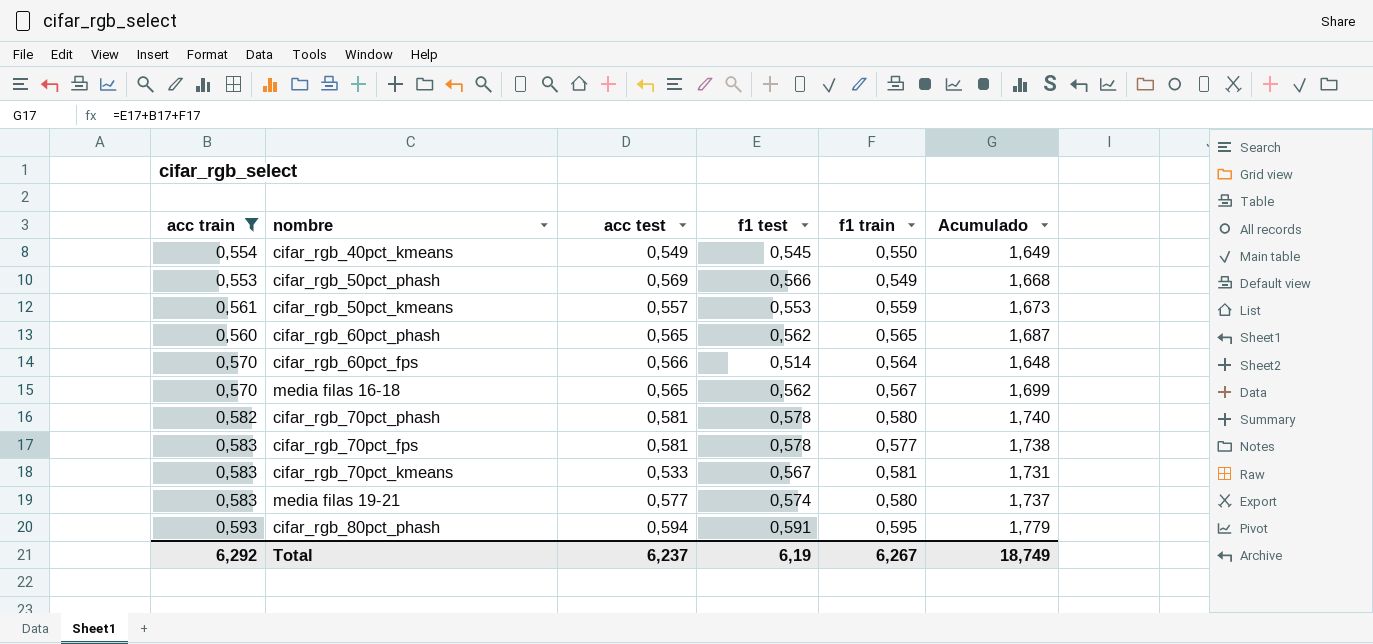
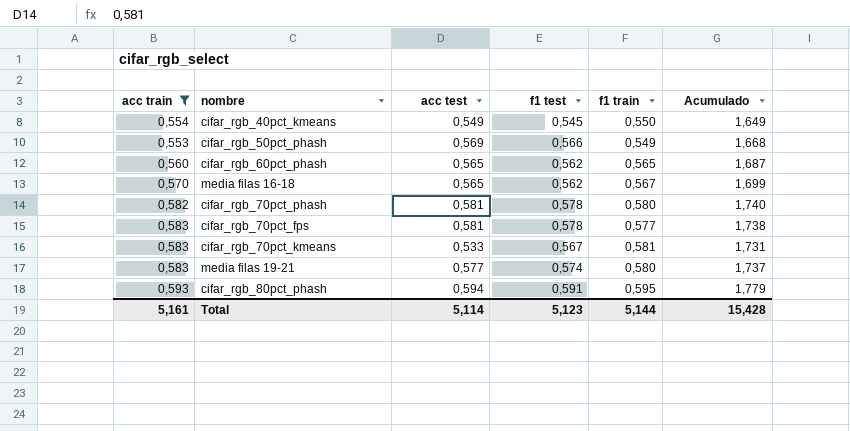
row cifar_rgb_50pct_kmeans: 0,561 | 0,557 | 0,553 | 0,559 | 1,673 -> none
row cifar_rgb_60pct_fps: 0,570 | 0,566 | 0,514 | 0,564 | 1,648 -> none
Total | acc train: 6,292 -> 5,161
Total | acc test: 6,237 -> 5,114
Total | f1 test: 6,19 -> 5,123
Total | f1 train: 6,267 -> 5,144
Total | Acumulado: 18,749 -> 15,428

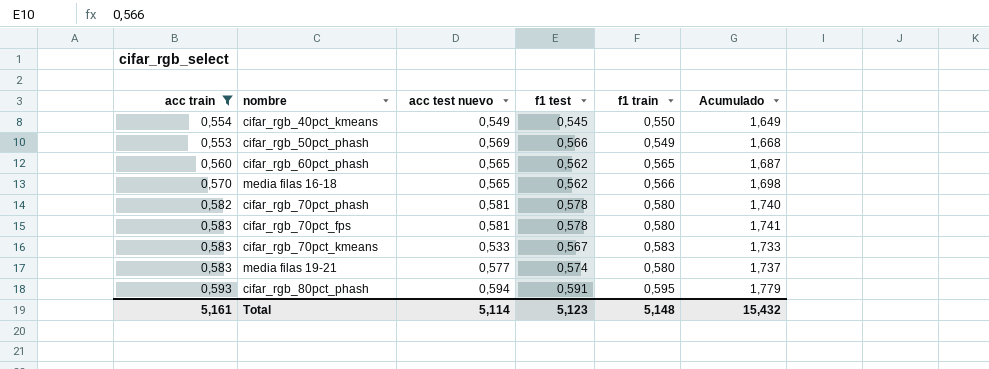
column name: acc test -> acc test nuevo
media filas 16-18 | f1 train: 0,567 -> 0,566
media filas 16-18 | Acumulado: 1,699 -> 1,698
cifar_rgb_70pct_fps | f1 train: 0,577 -> 0,580
cifar_rgb_70pct_fps | Acumulado: 1,738 -> 1,741
cifar_rgb_70pct_kmeans | f1 train: 0,581 -> 0,583
cifar_rgb_70pct_kmeans | Acumulado: 1,731 -> 1,733
Total | f1 train: 5,144 -> 5,148
Total | Acumulado: 15,428 -> 15,432

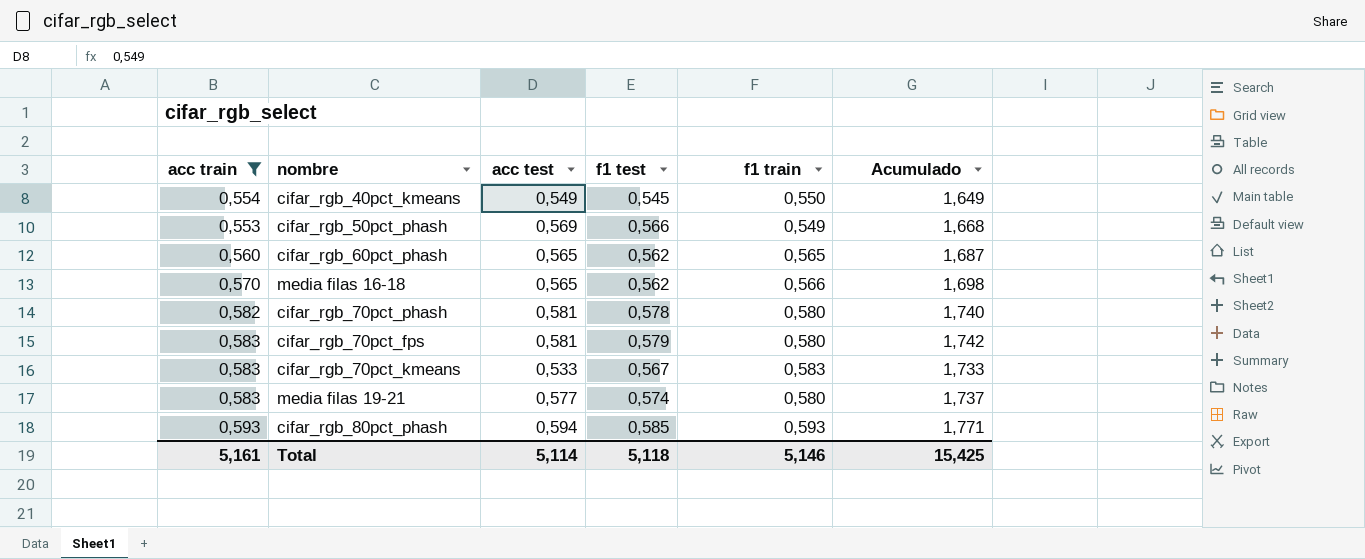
column name: acc test nuevo -> acc test
cifar_rgb_70pct_fps | f1 test: 0,578 -> 0,579
cifar_rgb_70pct_fps | Acumulado: 1,741 -> 1,742
cifar_rgb_80pct_phash | f1 test: 0,591 -> 0,585
cifar_rgb_80pct_phash | f1 train: 0,595 -> 0,593
cifar_rgb_80pct_phash | Acumulado: 1,779 -> 1,771
Total | f1 test: 5,123 -> 5,118
Total | f1 train: 5,148 -> 5,146
Total | Acumulado: 15,432 -> 15,425

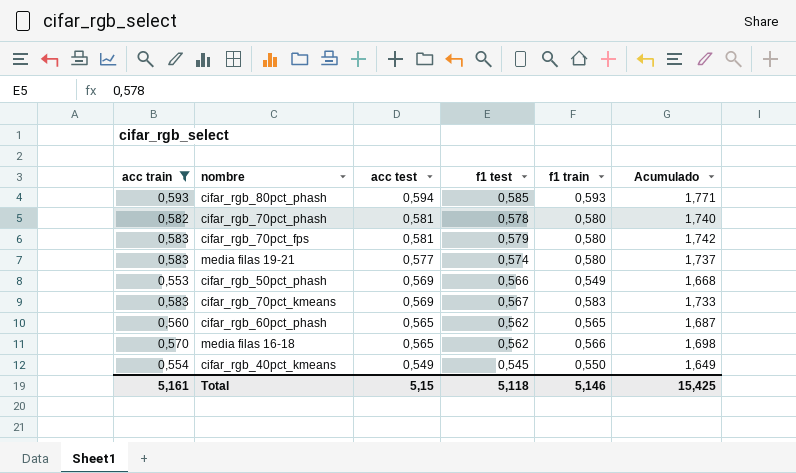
row order: none -> acc test descending
cifar_rgb_70pct_kmeans | acc test: 0,533 -> 0,569
Total | acc test: 5,114 -> 5,15

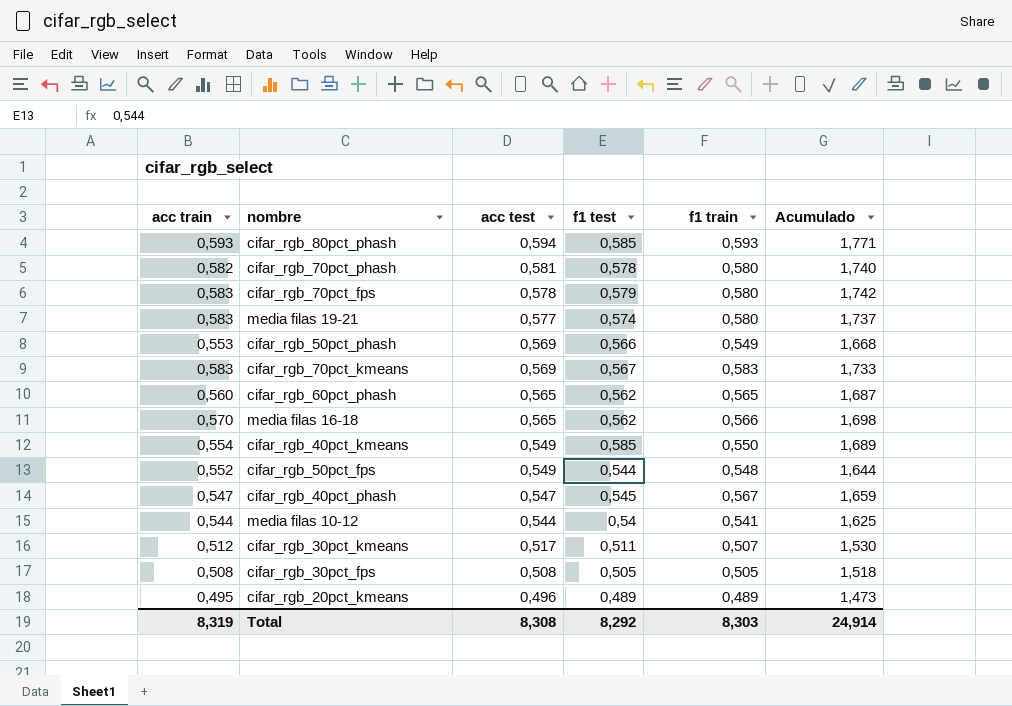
filter: acc train >= 0,553 -> none
cifar_rgb_70pct_fps | acc test: 0,581 -> 0,578
cifar_rgb_40pct_kmeans | f1 test: 0,545 -> 0,585
cifar_rgb_40pct_kmeans | Acumulado: 1,649 -> 1,689
Total | acc train: 5,161 -> 8,319
Total | acc test: 5,15 -> 8,308
Total | f1 test: 5,118 -> 8,292
Total | f1 train: 5,146 -> 8,303
Total | Acumulado: 15,425 -> 24,914

